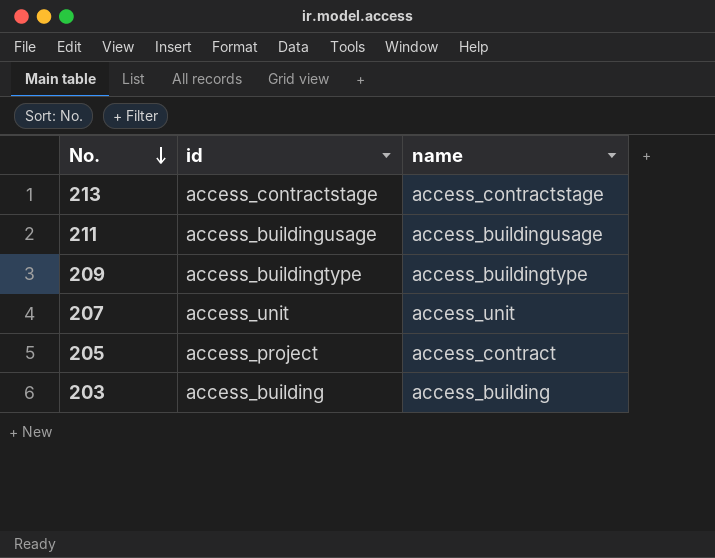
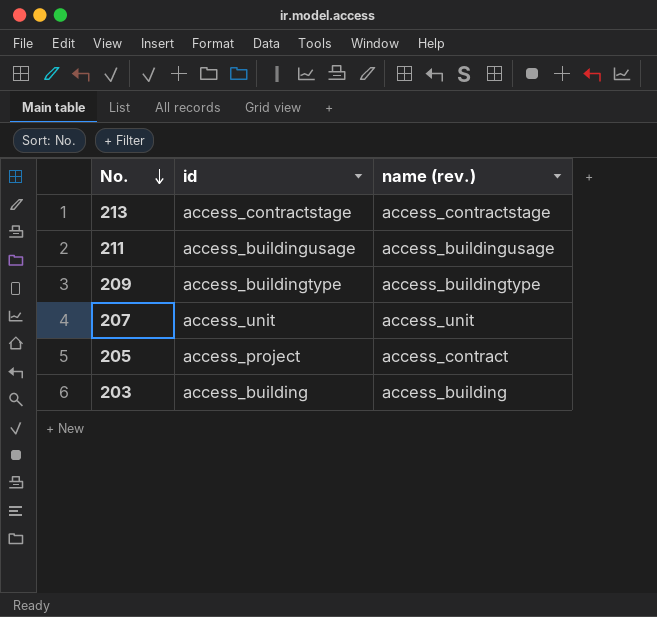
column name: name -> name (rev.)

